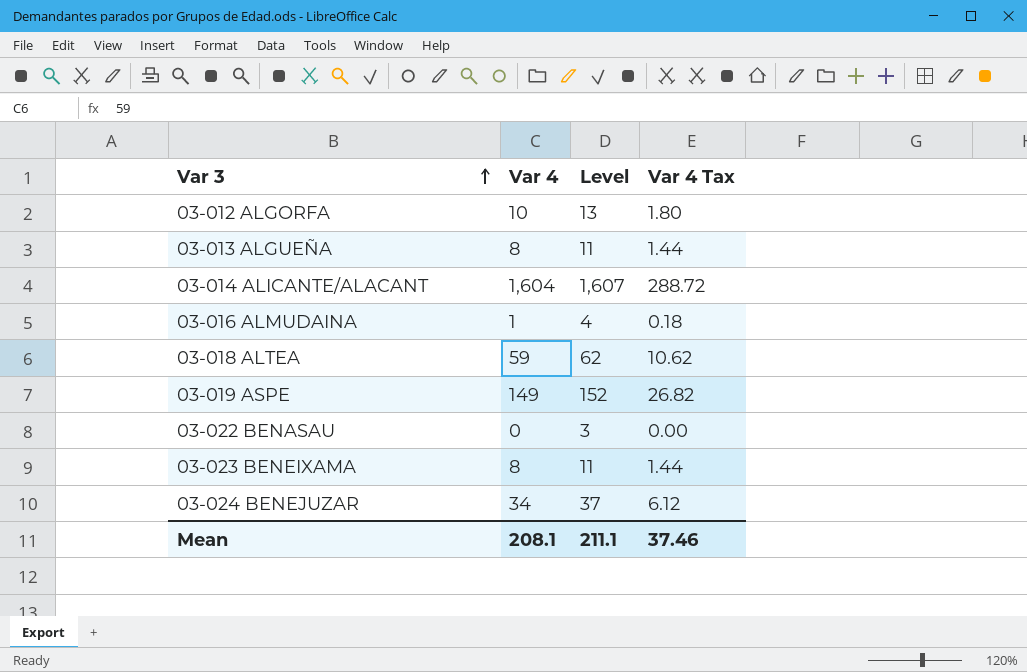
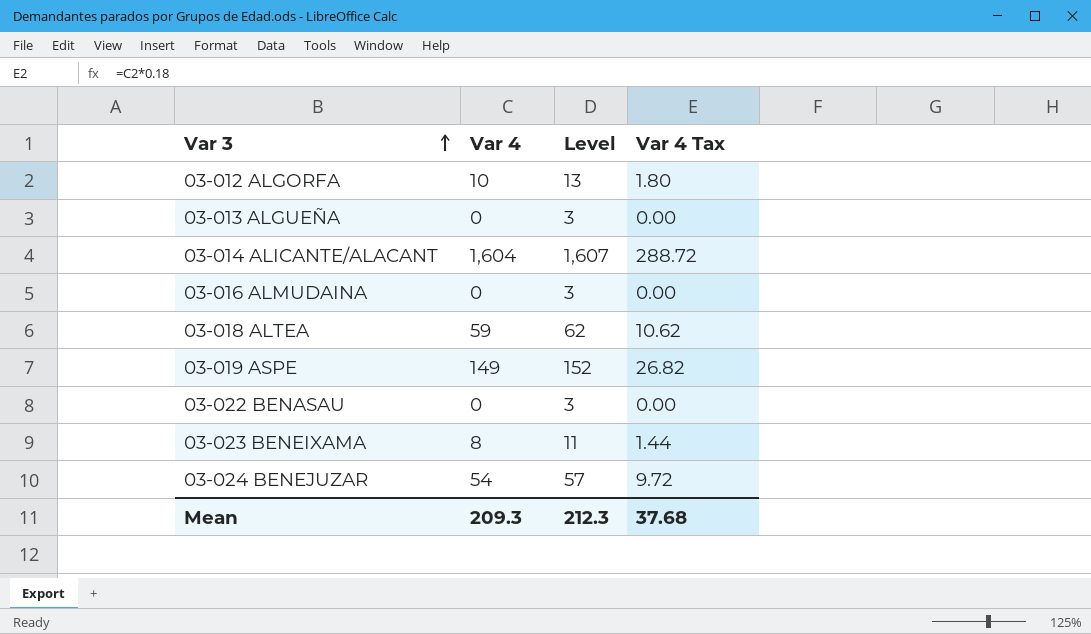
03-013 ALGUEÑA | Var 4: 8 -> 0
03-013 ALGUEÑA | Level: 11 -> 3
03-013 ALGUEÑA | Var 4 Tax: 1.44 -> 0.00
03-016 ALMUDAINA | Var 4: 1 -> 0
03-016 ALMUDAINA | Level: 4 -> 3
03-016 ALMUDAINA | Var 4 Tax: 0.18 -> 0.00
03-024 BENEJUZAR | Var 4: 34 -> 54
03-024 BENEJUZAR | Level: 37 -> 57
03-024 BENEJUZAR | Var 4 Tax: 6.12 -> 9.72
Mean | Var 4: 208.1 -> 209.3
Mean | Level: 211.1 -> 212.3
Mean | Var 4 Tax: 37.46 -> 37.68

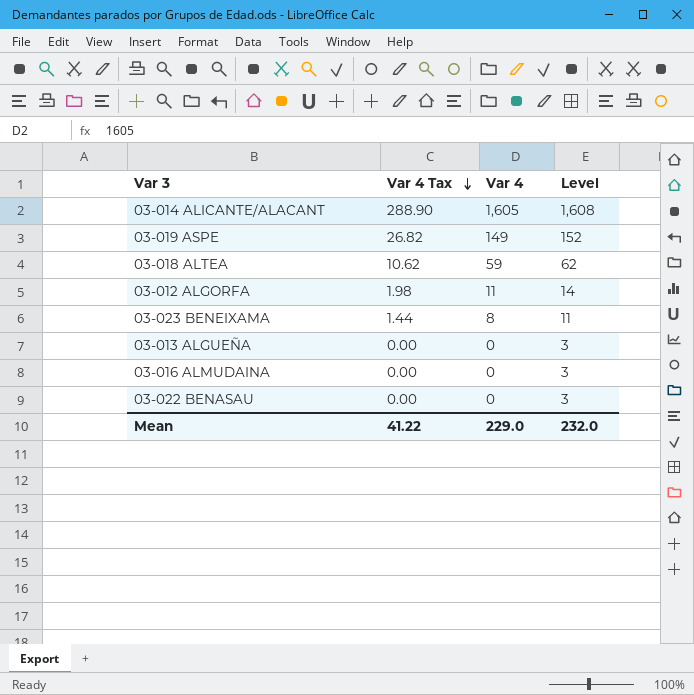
row order: Var 3 ascending -> Var 4 Tax descending
column Var 4 Tax | position: 4 -> 2
row 03-024 BENEJUZAR: 54 | 57 | 9.72 -> none
03-014 ALICANTE/ALACANT | Var 4 Tax: 288.72 -> 288.90
03-014 ALICANTE/ALACANT | Var 4: 1,604 -> 1,605
03-014 ALICANTE/ALACANT | Level: 1,607 -> 1,608
03-012 ALGORFA | Var 4 Tax: 1.80 -> 1.98
03-012 ALGORFA | Var 4: 10 -> 11
03-012 ALGORFA | Level: 13 -> 14
Mean | Var 4 Tax: 37.68 -> 41.22
Mean | Var 4: 209.3 -> 229.0
Mean | Level: 212.3 -> 232.0

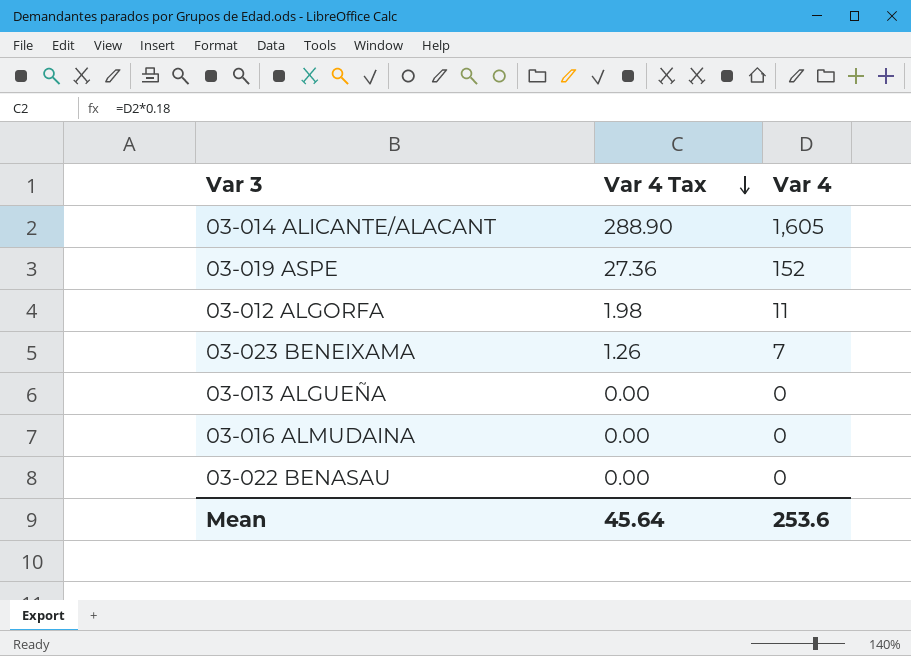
column Level | formula: [Var 4] + 3 -> none
row 03-018 ALTEA: 10.62 | 59 | 62 -> none
03-019 ASPE | Var 4 Tax: 26.82 -> 27.36
03-019 ASPE | Var 4: 149 -> 152
03-023 BENEIXAMA | Var 4 Tax: 1.44 -> 1.26
03-023 BENEIXAMA | Var 4: 8 -> 7
Mean | Var 4 Tax: 41.22 -> 45.64
Mean | Var 4: 229.0 -> 253.6

